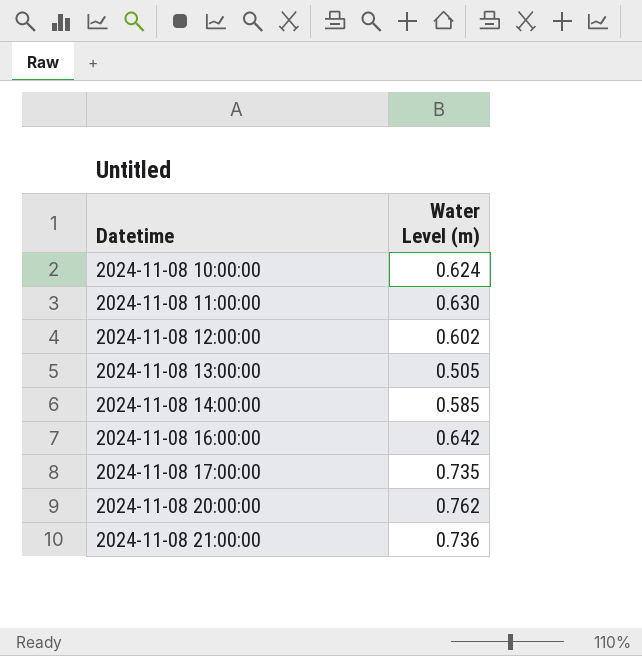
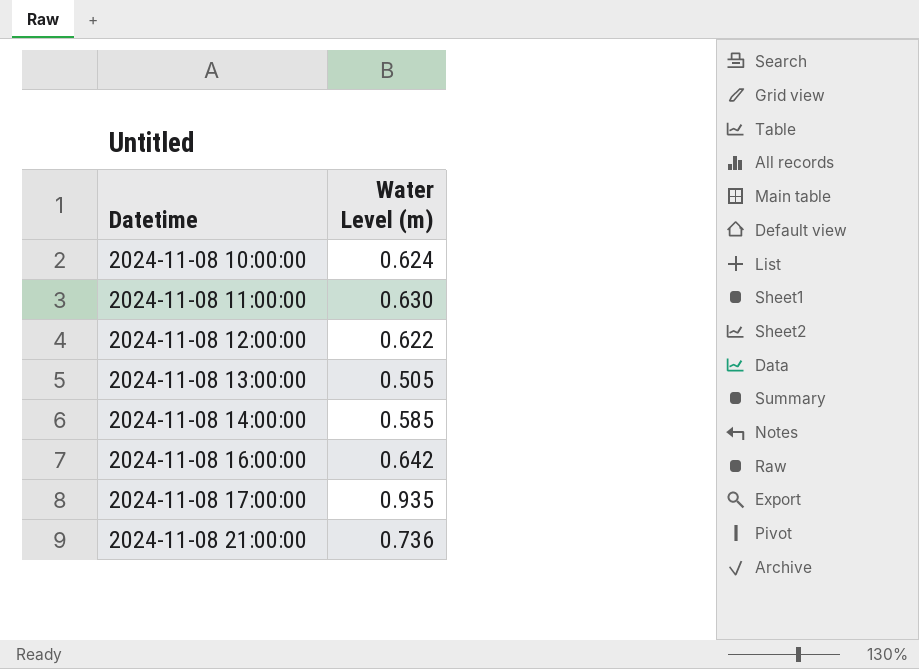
row 2024-11-08 20:00:00: 0.762 -> none
2024-11-08 12:00:00 | Water Level (m): 0.602 -> 0.622
2024-11-08 17:00:00 | Water Level (m): 0.735 -> 0.935

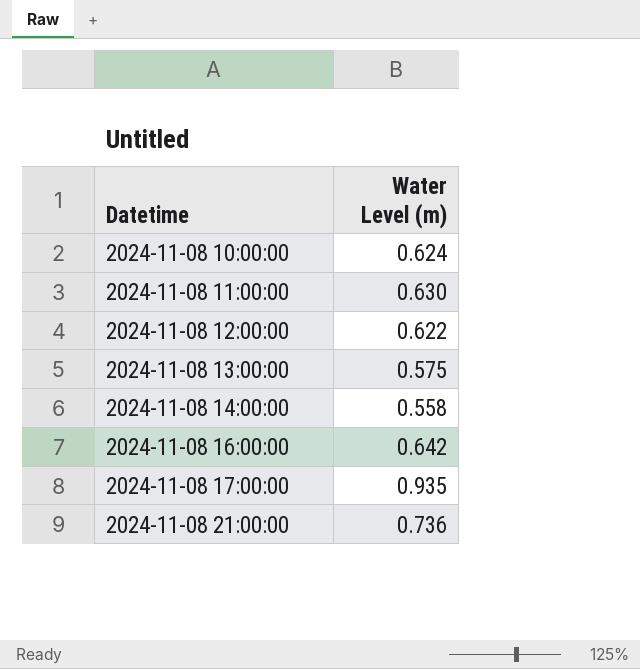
2024-11-08 13:00:00 | Water Level (m): 0.505 -> 0.575
2024-11-08 14:00:00 | Water Level (m): 0.585 -> 0.558

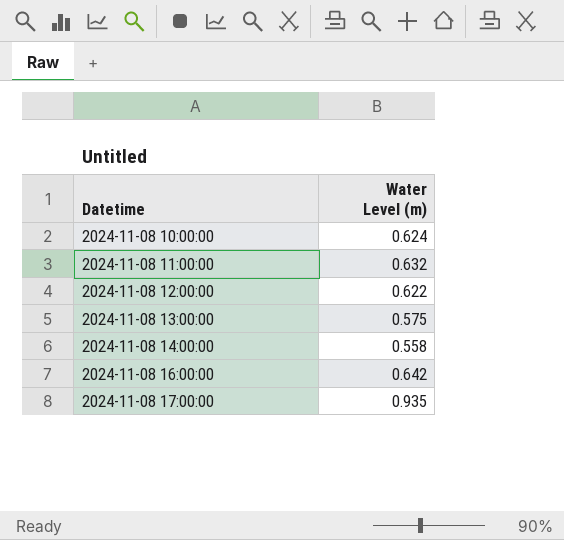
row 2024-11-08 21:00:00: 0.736 -> none
2024-11-08 11:00:00 | Water Level (m): 0.630 -> 0.632

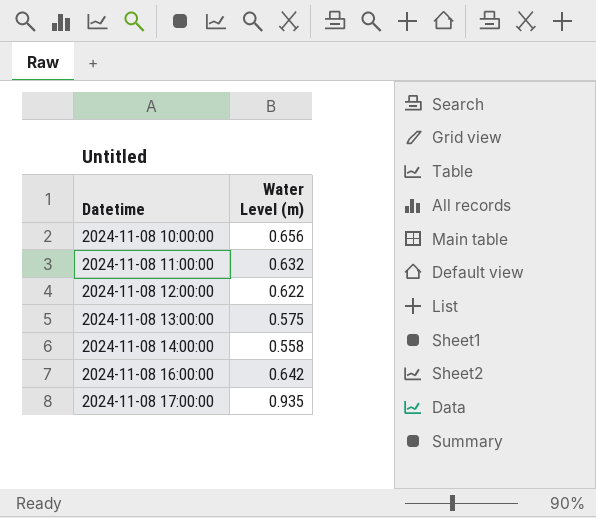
2024-11-08 10:00:00 | Water Level (m): 0.624 -> 0.656

